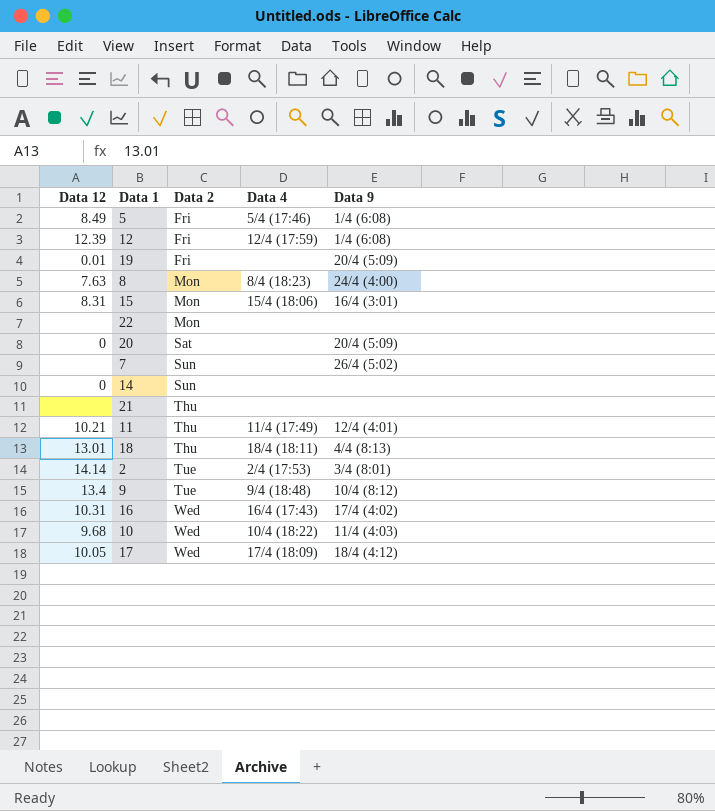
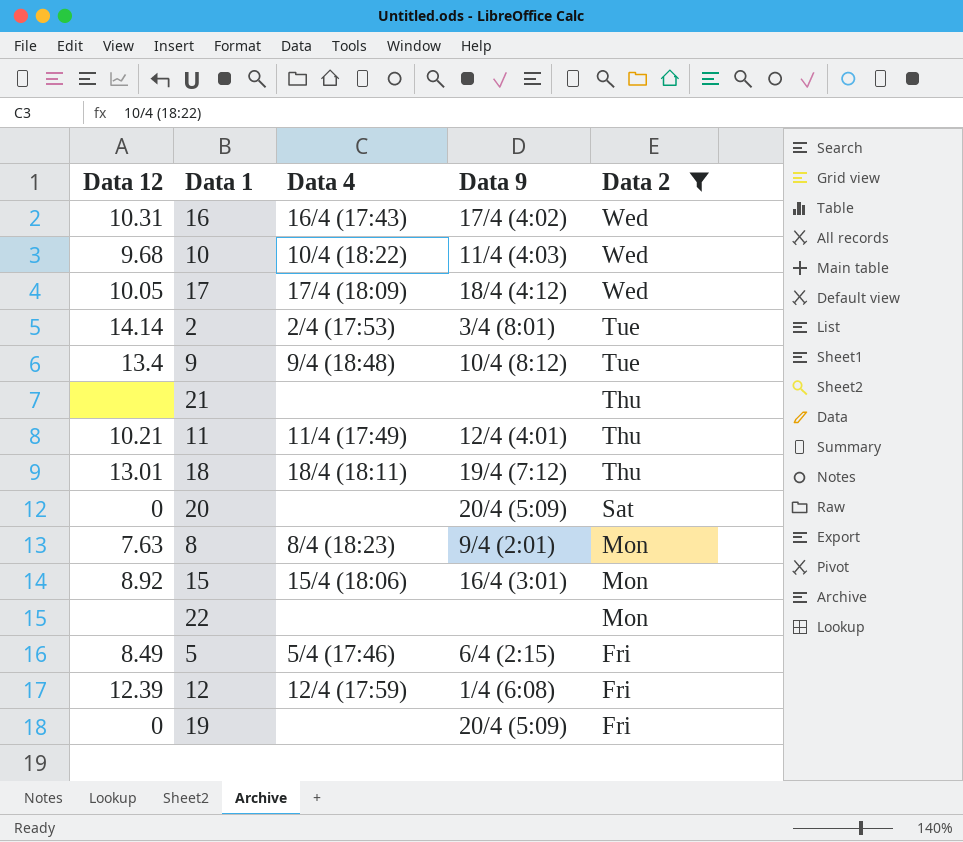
filter: none -> Data 2 != Sun
row order: Data 2 ascending -> Data 2 descending
column Data 2 | position: 3 -> 5
18 | Data 9: 4/4 (8:13) -> 19/4 (7:12)
8 | Data 9: 24/4 (4:00) -> 9/4 (2:01)
15 | Data 12: 8.31 -> 8.92
5 | Data 9: 1/4 (6:08) -> 6/4 (2:15)
19 | Data 12: 0.01 -> 0

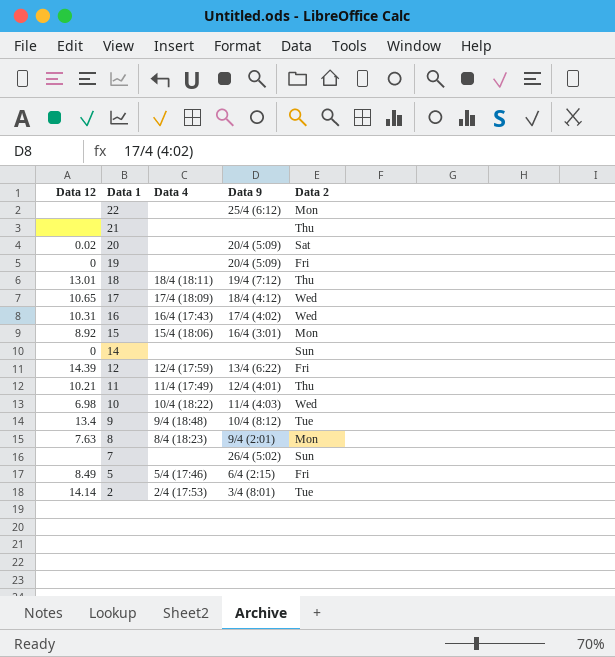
filter: Data 2 != Sun -> none
row order: Data 2 descending -> Data 1 descending
22 | Data 9: none -> 25/4 (6:12)
20 | Data 12: 0 -> 0.02
17 | Data 12: 10.05 -> 10.65
12 | Data 12: 12.39 -> 14.39
12 | Data 9: 1/4 (6:08) -> 13/4 (6:22)
10 | Data 12: 9.68 -> 6.98

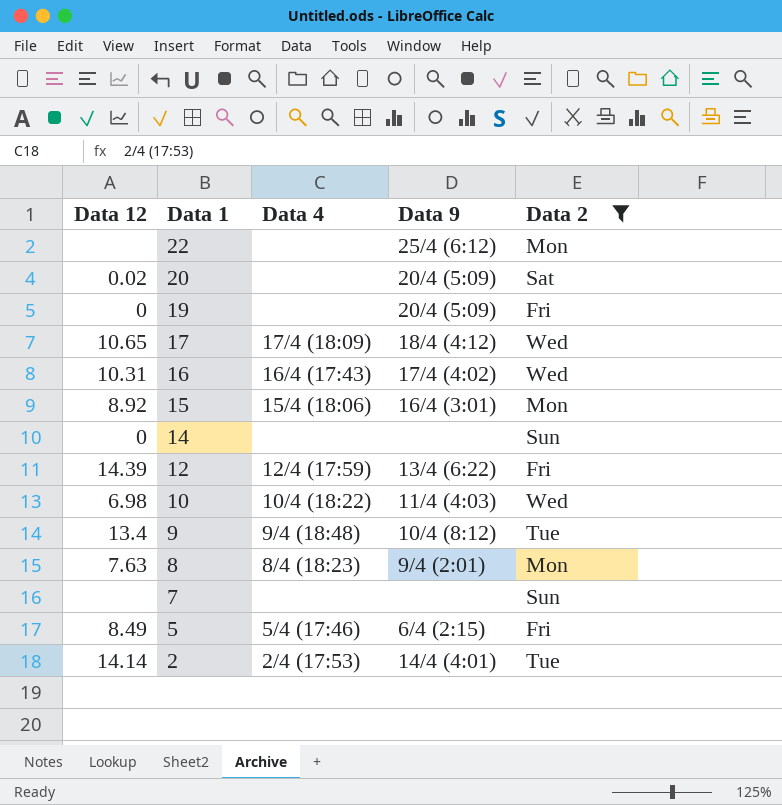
filter: none -> Data 2 != Thu
7 | Data 9: 26/4 (5:02) -> none
2 | Data 9: 3/4 (8:01) -> 14/4 (4:01)

